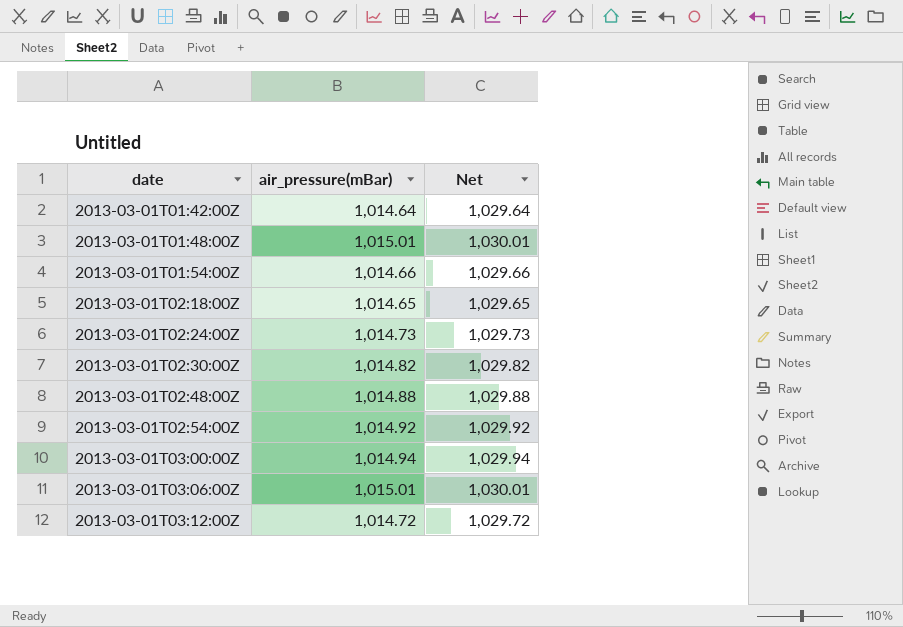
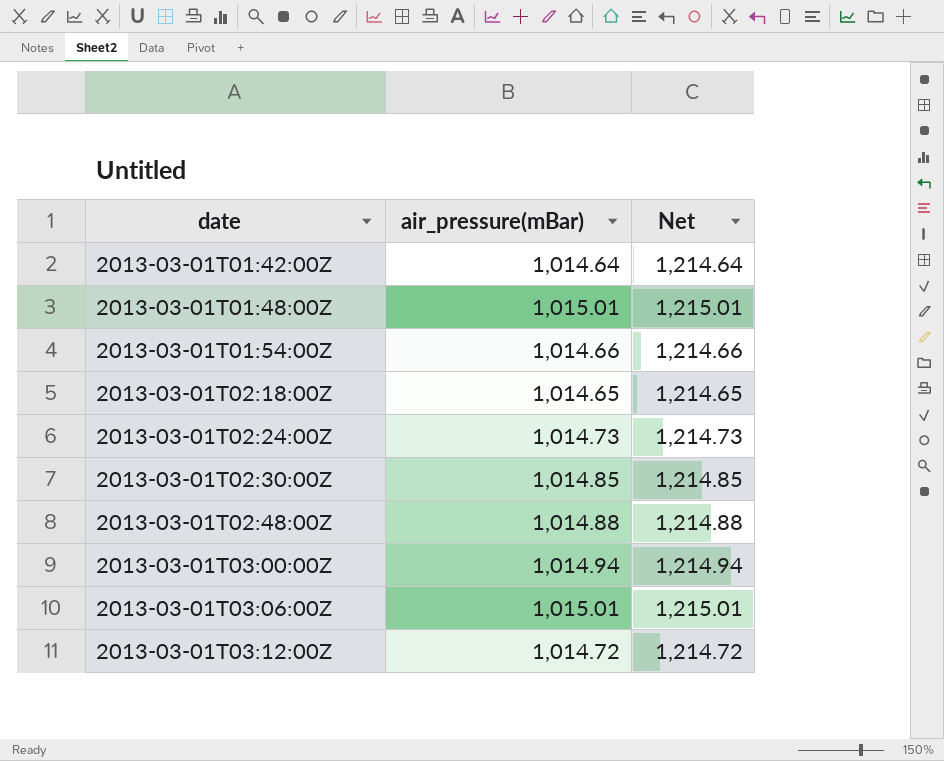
column Net | formula: [air_pressure(mBar)] + 15 -> [air_pressure(mBar)] + 200
row 2013-03-01T02:54:00Z: 1,014.92 | 1,029.92 -> none
2013-03-01T02:30:00Z | air_pressure(mBar): 1,014.82 -> 1,014.85

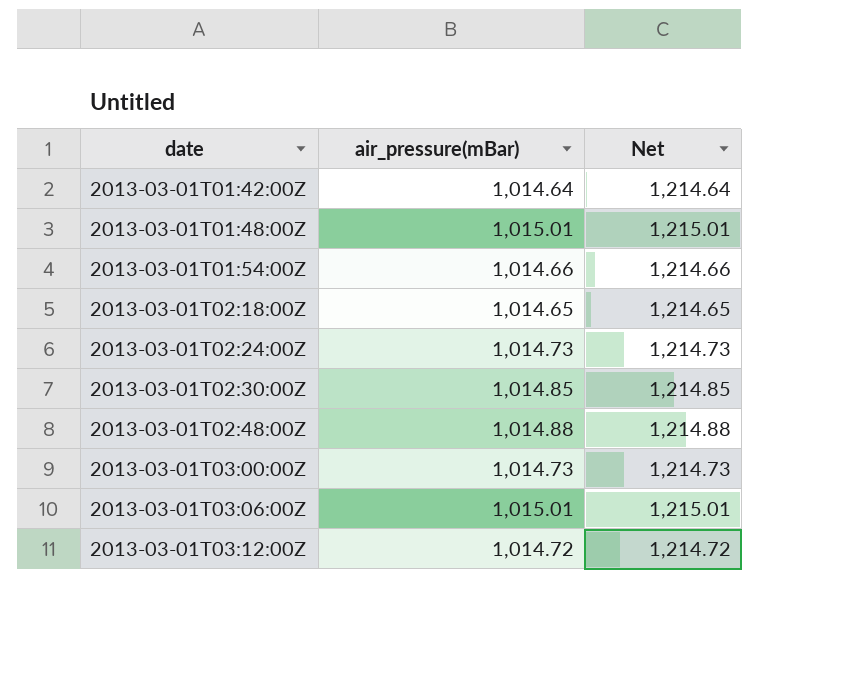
2013-03-01T03:00:00Z | air_pressure(mBar): 1,014.94 -> 1,014.73
2013-03-01T03:00:00Z | Net: 1,214.94 -> 1,214.73

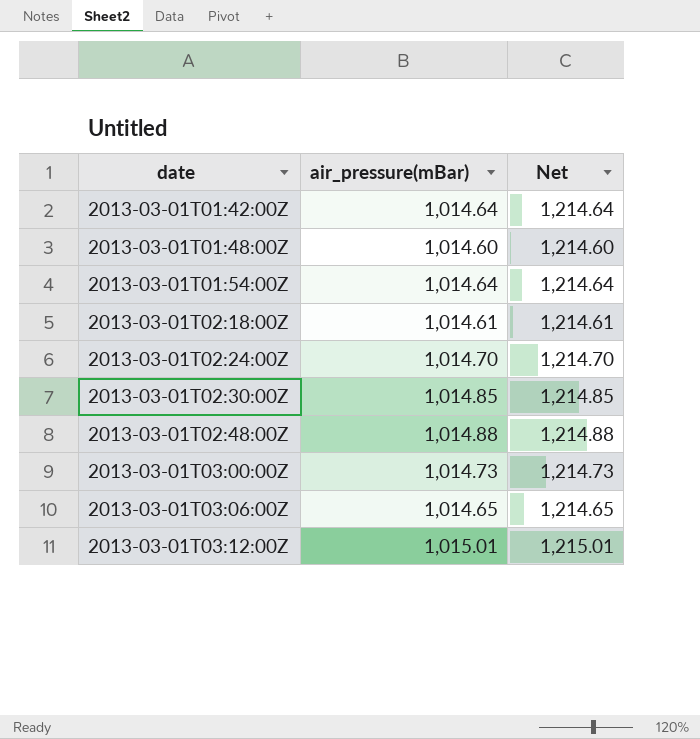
2013-03-01T01:48:00Z | air_pressure(mBar): 1,015.01 -> 1,014.60
2013-03-01T01:48:00Z | Net: 1,215.01 -> 1,214.60
2013-03-01T01:54:00Z | air_pressure(mBar): 1,014.66 -> 1,014.64
2013-03-01T01:54:00Z | Net: 1,214.66 -> 1,214.64
2013-03-01T02:18:00Z | air_pressure(mBar): 1,014.65 -> 1,014.61
2013-03-01T02:18:00Z | Net: 1,214.65 -> 1,214.61
2013-03-01T02:24:00Z | air_pressure(mBar): 1,014.73 -> 1,014.70
2013-03-01T02:24:00Z | Net: 1,214.73 -> 1,214.70
2013-03-01T03:06:00Z | air_pressure(mBar): 1,015.01 -> 1,014.65
2013-03-01T03:06:00Z | Net: 1,215.01 -> 1,214.65
2013-03-01T03:12:00Z | air_pressure(mBar): 1,014.72 -> 1,015.01
2013-03-01T03:12:00Z | Net: 1,214.72 -> 1,215.01

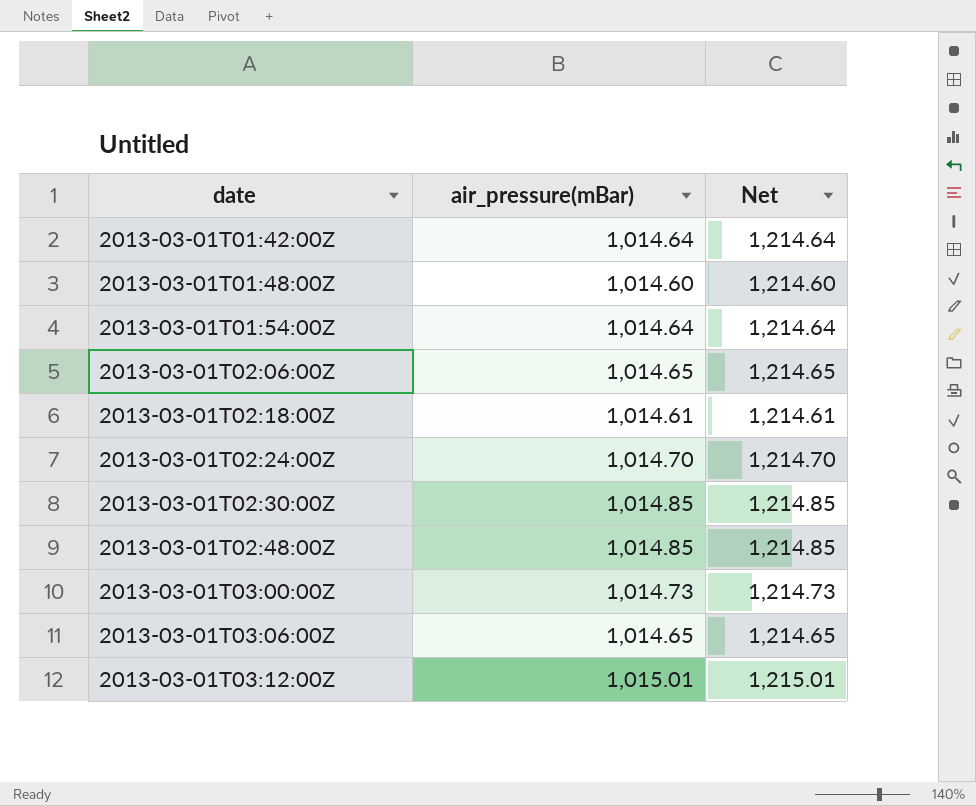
row 2013-03-01T02:06:00Z: none -> 1,014.65 | 1,214.65
2013-03-01T02:48:00Z | air_pressure(mBar): 1,014.88 -> 1,014.85
2013-03-01T02:48:00Z | Net: 1,214.88 -> 1,214.85

